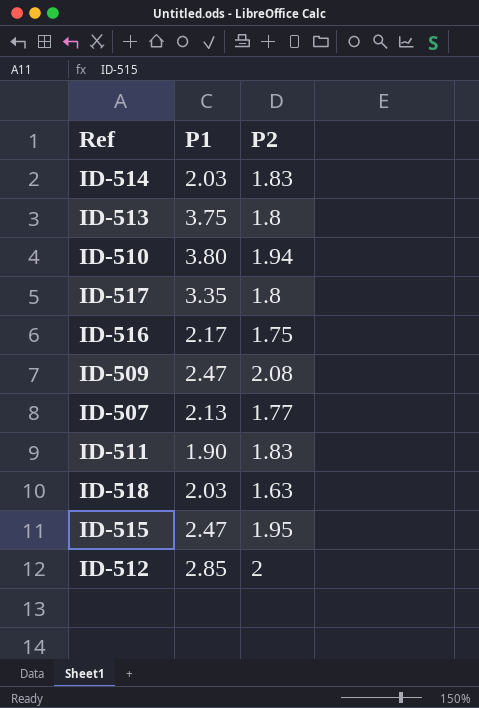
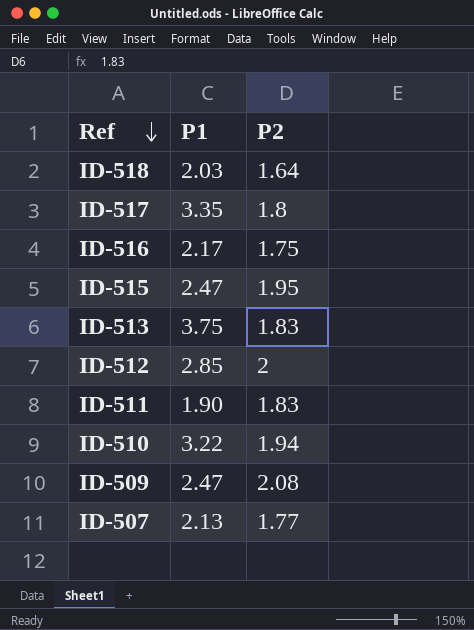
row order: none -> Ref descending
row ID-514: 2.03 | 1.83 -> none
ID-518 | P2: 1.63 -> 1.64
ID-513 | P2: 1.8 -> 1.83
ID-510 | P1: 3.80 -> 3.22

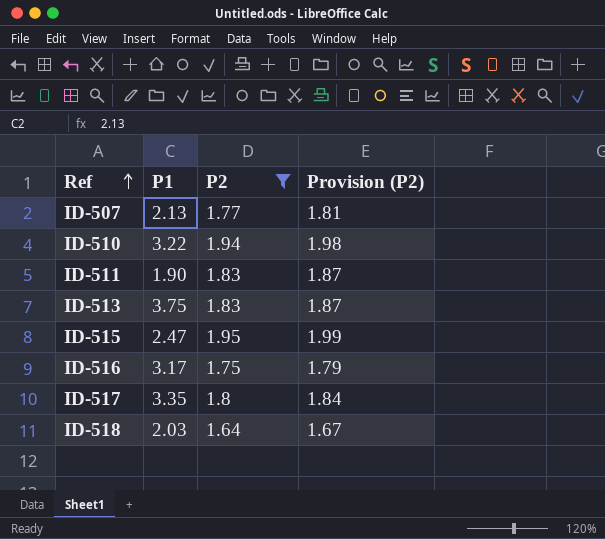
filter: none -> P2 <= 1.95
row order: Ref descending -> Ref ascending
column Provision (P2) | formula: none -> [P2] * 1.02
ID-516 | P1: 2.17 -> 3.17

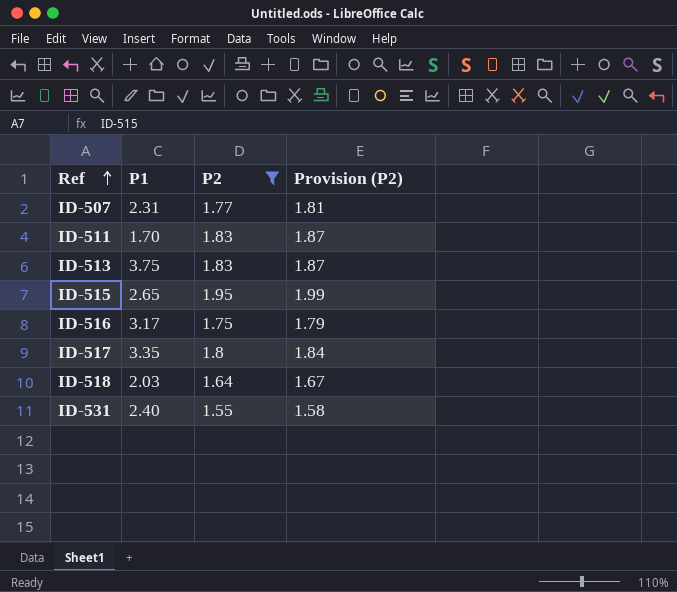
row ID-510: 3.22 | 1.94 | 1.98 -> none
ID-507 | P1: 2.13 -> 2.31
ID-511 | P1: 1.90 -> 1.70
ID-515 | P1: 2.47 -> 2.65
row ID-531: none -> 2.40 | 1.55 | 1.58

